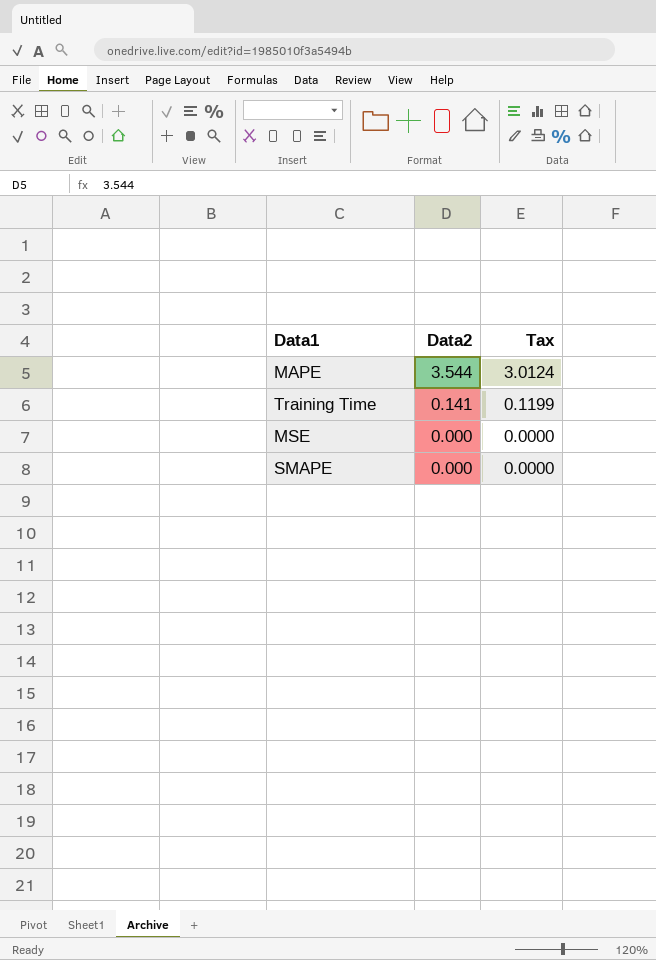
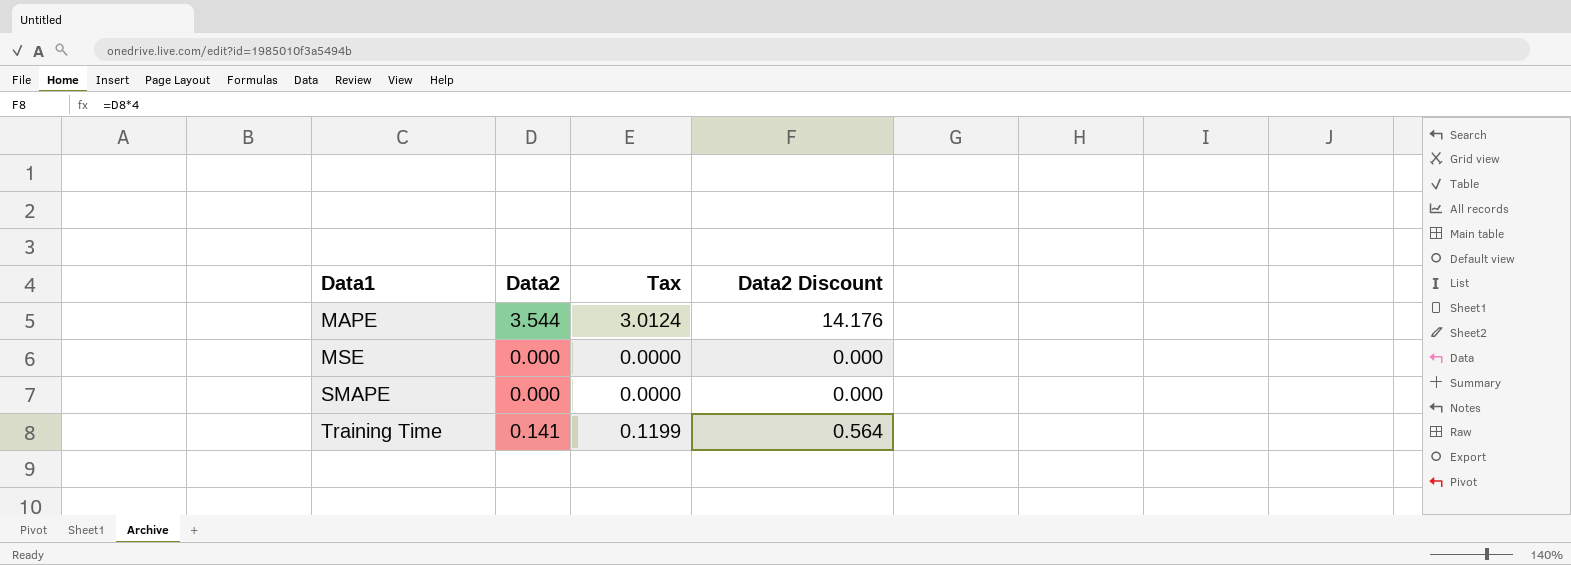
row order: Data2 descending -> Data1 ascending
column Data2 Discount | formula: none -> [Data2] * 4

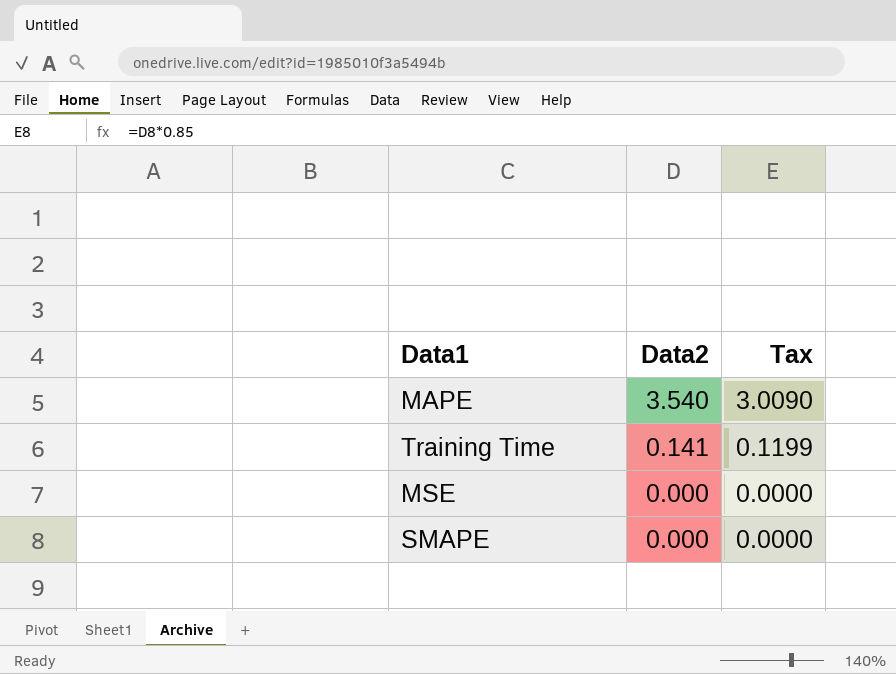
row order: Data1 ascending -> Data2 descending
column Data2 Discount | formula: [Data2] * 4 -> none
MAPE | Data2: 3.544 -> 3.540
MAPE | Tax: 3.0124 -> 3.0090

